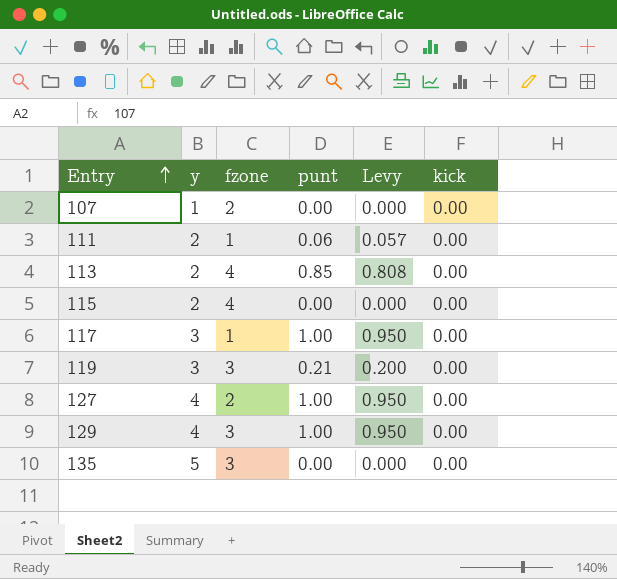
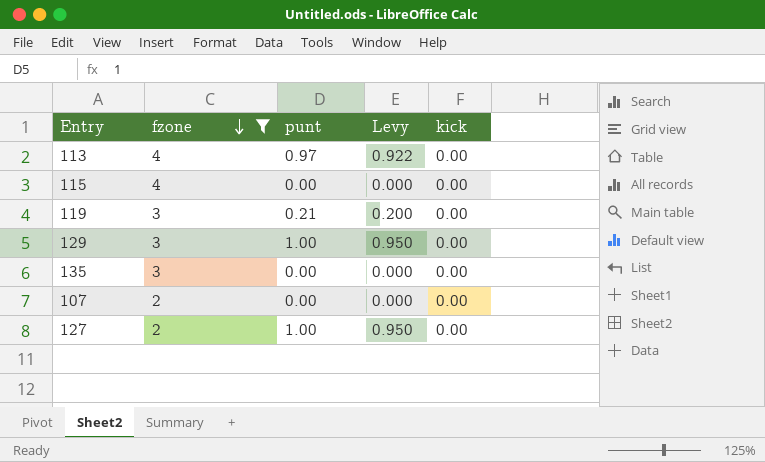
filter: none -> fzone != 1
row order: Entry ascending -> fzone descending
column y | position: 2 -> none
113 | punt: 0.85 -> 0.97
113 | Levy: 0.808 -> 0.922

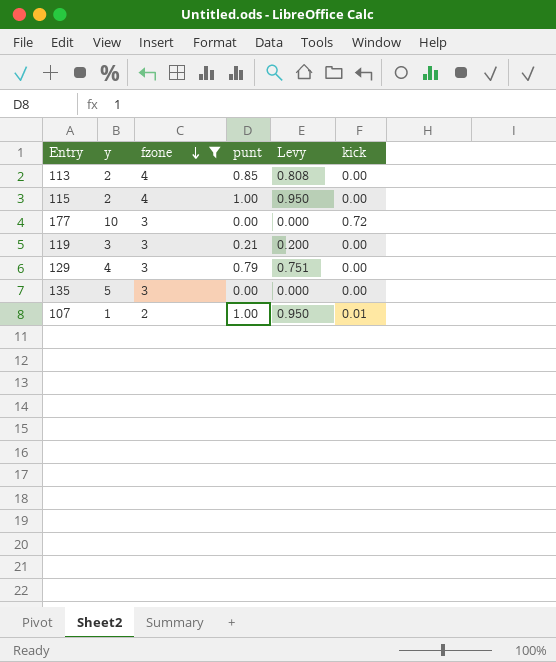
column y | position: none -> 2
row 127: 2 | 1.00 | 0.950 | 0.00 -> none
113 | punt: 0.97 -> 0.85
113 | Levy: 0.922 -> 0.808
115 | punt: 0.00 -> 1.00
115 | Levy: 0.000 -> 0.950
row 177: none -> 10 | 3 | 0.00 | 0.000 | 0.72
129 | punt: 1.00 -> 0.79
129 | Levy: 0.950 -> 0.751
107 | punt: 0.00 -> 1.00
107 | Levy: 0.000 -> 0.950
107 | kick: 0.00 -> 0.01

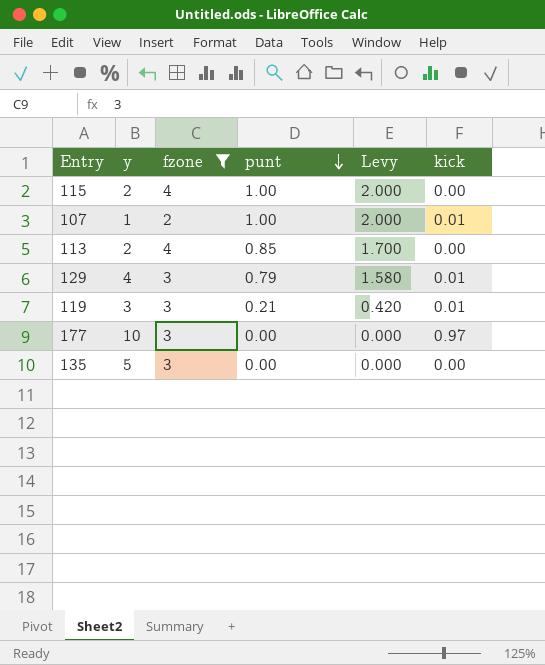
row order: fzone descending -> punt descending
column Levy | formula: [punt] * 0.95 -> [punt] * 2
129 | kick: 0.00 -> 0.01
119 | kick: 0.00 -> 0.01
177 | kick: 0.72 -> 0.97

